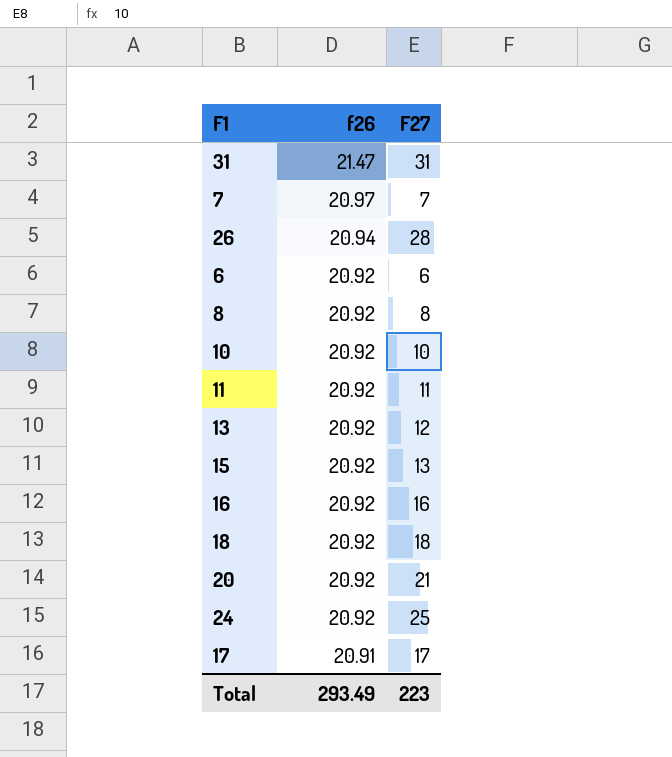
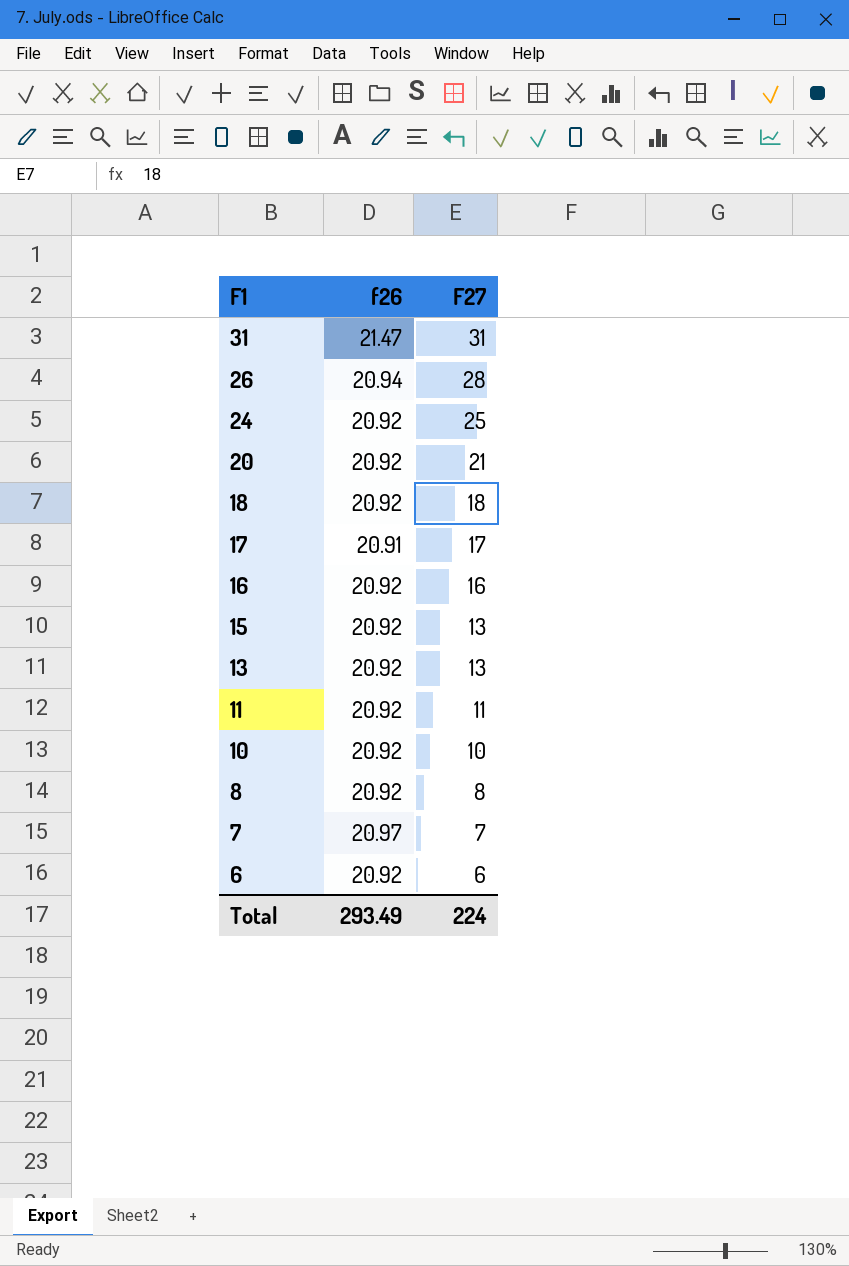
row order: f26 descending -> F1 descending
13 | F27: 12 -> 13
Total | F27: 223 -> 224

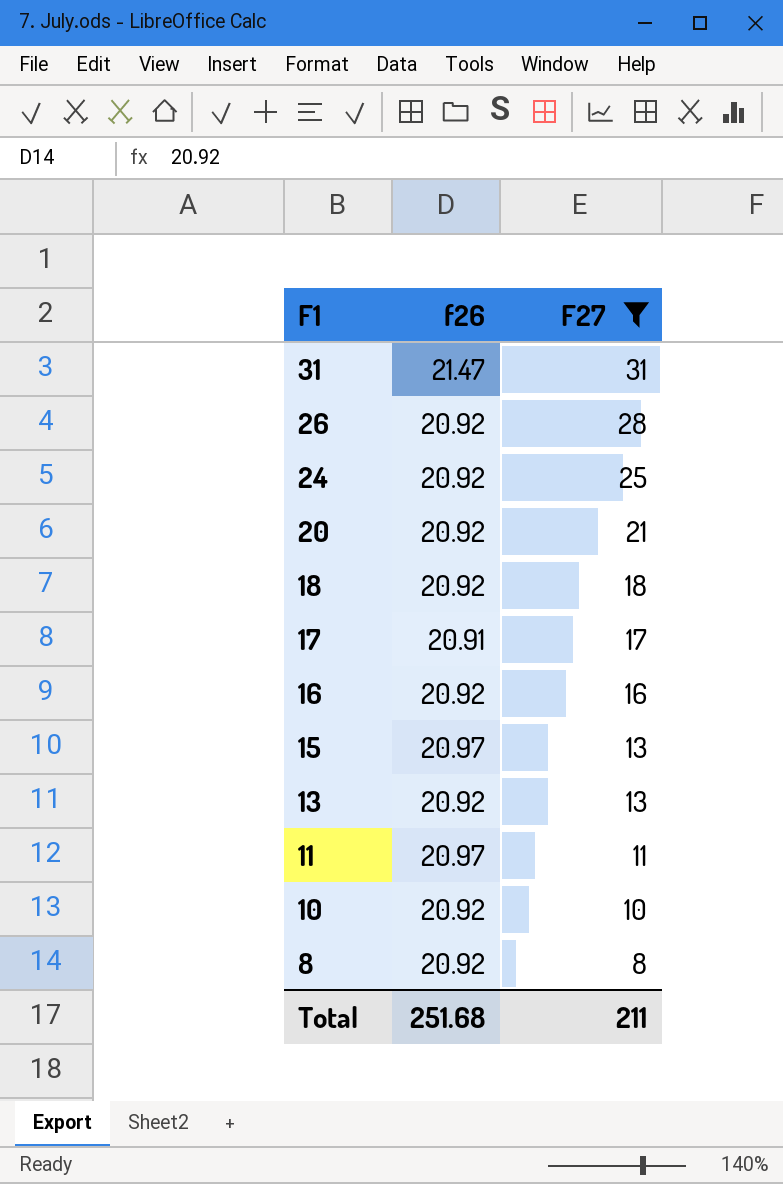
filter: none -> F27 >= 8
26 | f26: 20.94 -> 20.92
15 | f26: 20.92 -> 20.97
11 | f26: 20.92 -> 20.97
Total | f26: 293.49 -> 251.68
Total | F27: 224 -> 211

